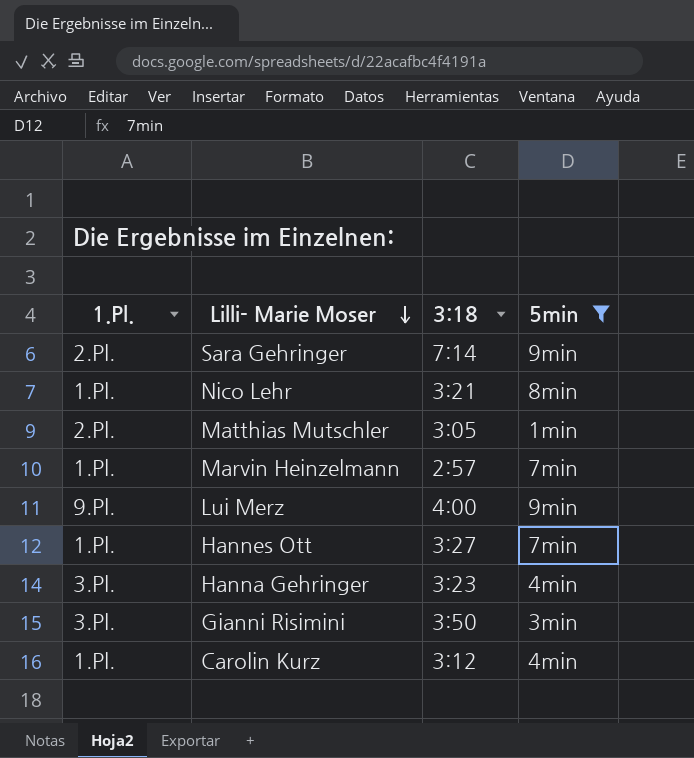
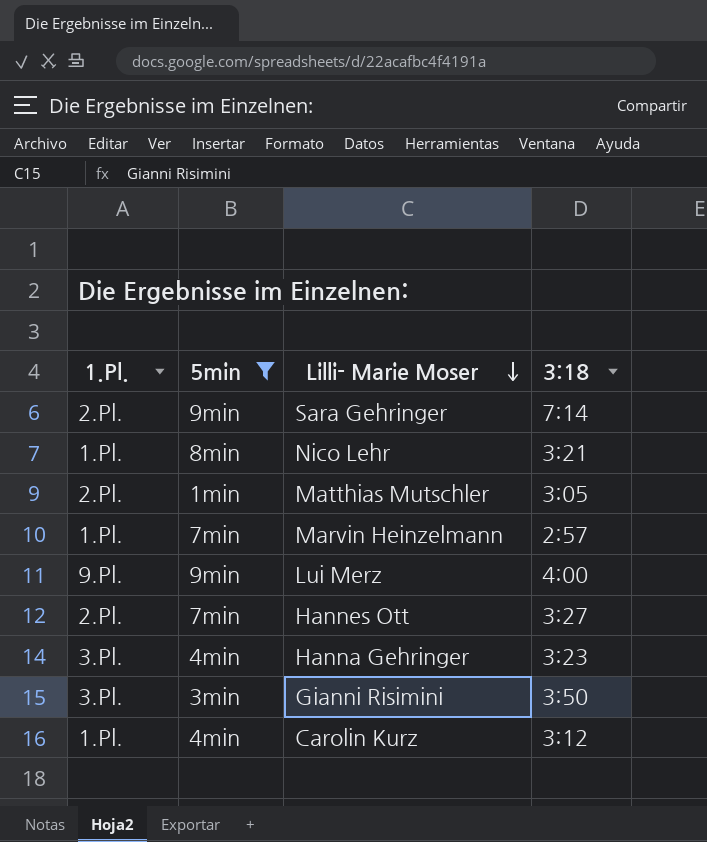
column 5min | position: 4 -> 2
Hannes Ott | 1.Pl.: 1.Pl. -> 2.Pl.

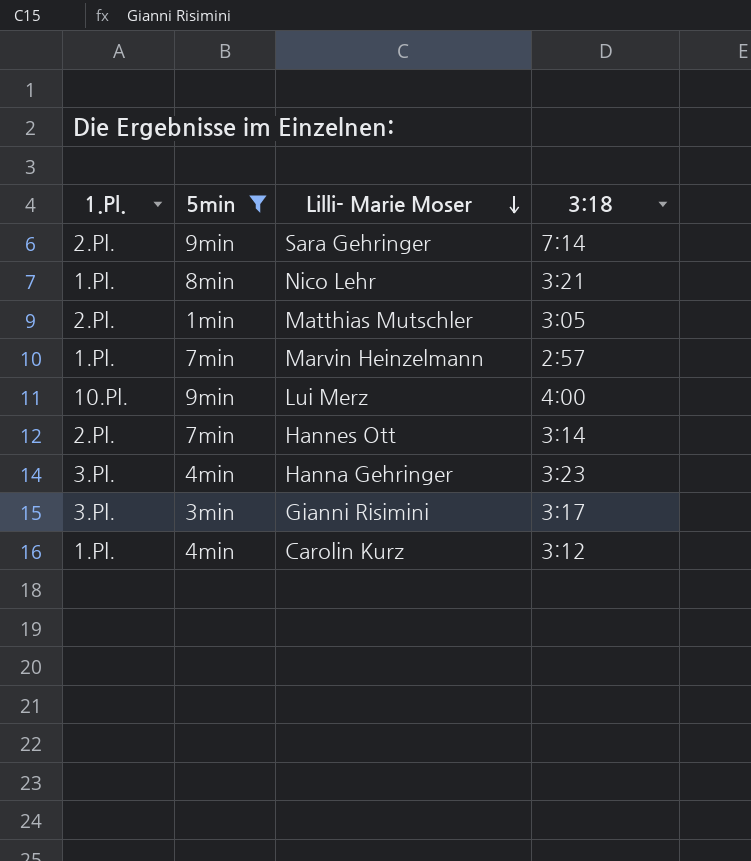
Lui Merz | 1.Pl.: 9.Pl. -> 10.Pl.
Hannes Ott | 3:18: 3:27 -> 3:14
Gianni Risimini | 3:18: 3:50 -> 3:17

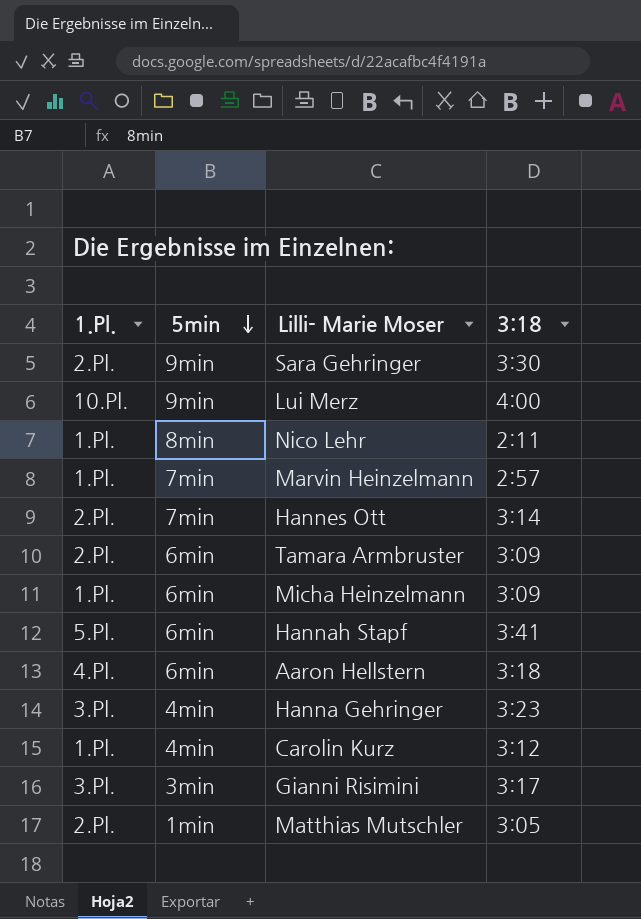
filter: 5min != 6min -> none
row order: Lilli- Marie Moser descending -> 5min descending
Sara Gehringer | 3:18: 7:14 -> 3:30
Nico Lehr | 3:18: 3:21 -> 2:11

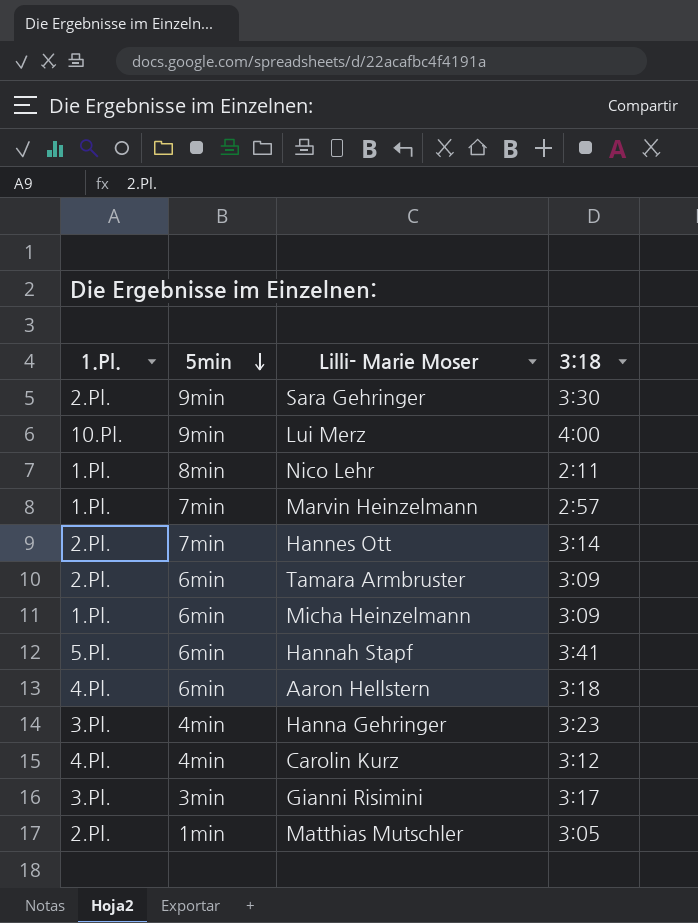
Carolin Kurz | 1.Pl.: 1.Pl. -> 4.Pl.

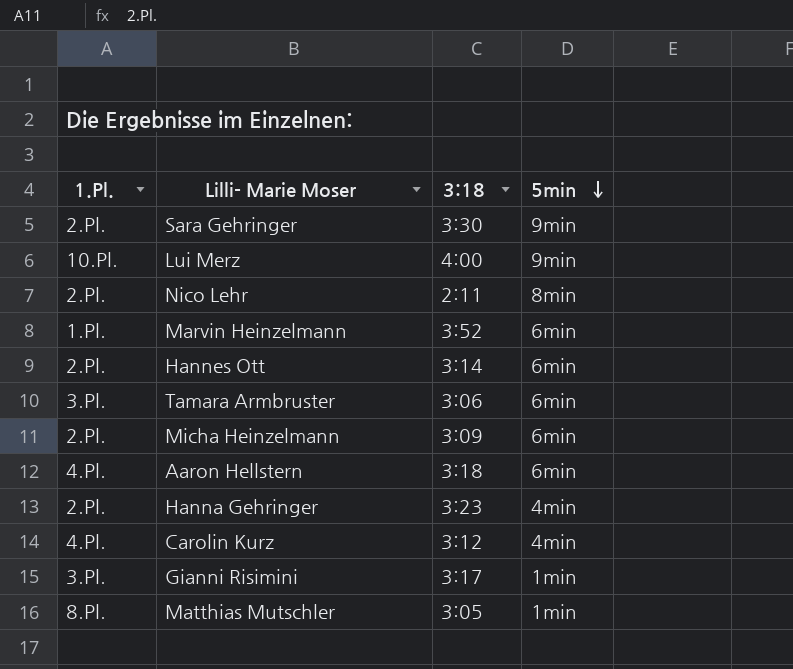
column 5min | position: 2 -> 4
row Hannah Stapf: 5.Pl. | 6min | 3:41 -> none
Nico Lehr | 1.Pl.: 1.Pl. -> 2.Pl.
Marvin Heinzelmann | 3:18: 2:57 -> 3:52
Marvin Heinzelmann | 5min: 7min -> 6min
Hannes Ott | 5min: 7min -> 6min
Tamara Armbruster | 1.Pl.: 2.Pl. -> 3.Pl.
Tamara Armbruster | 3:18: 3:09 -> 3:06
Micha Heinzelmann | 1.Pl.: 1.Pl. -> 2.Pl.
Hanna Gehringer | 1.Pl.: 3.Pl. -> 2.Pl.
Gianni Risimini | 5min: 3min -> 1min
Matthias Mutschler | 1.Pl.: 2.Pl. -> 8.Pl.

